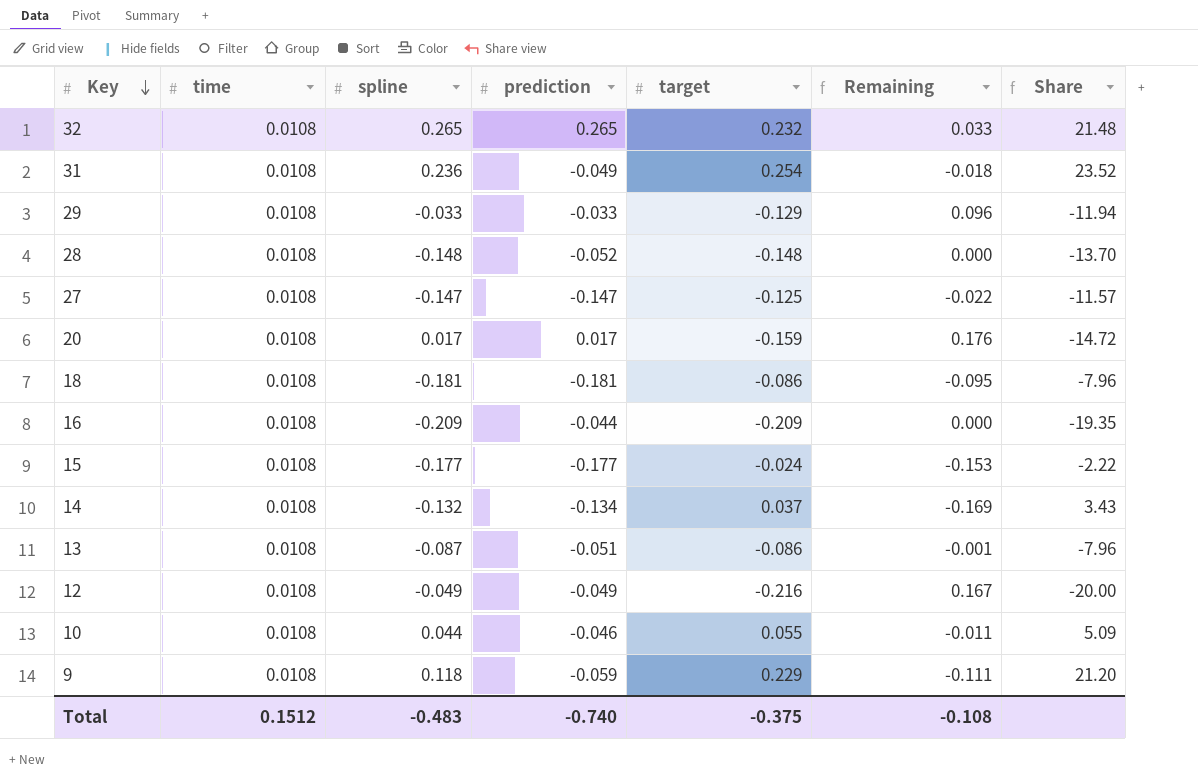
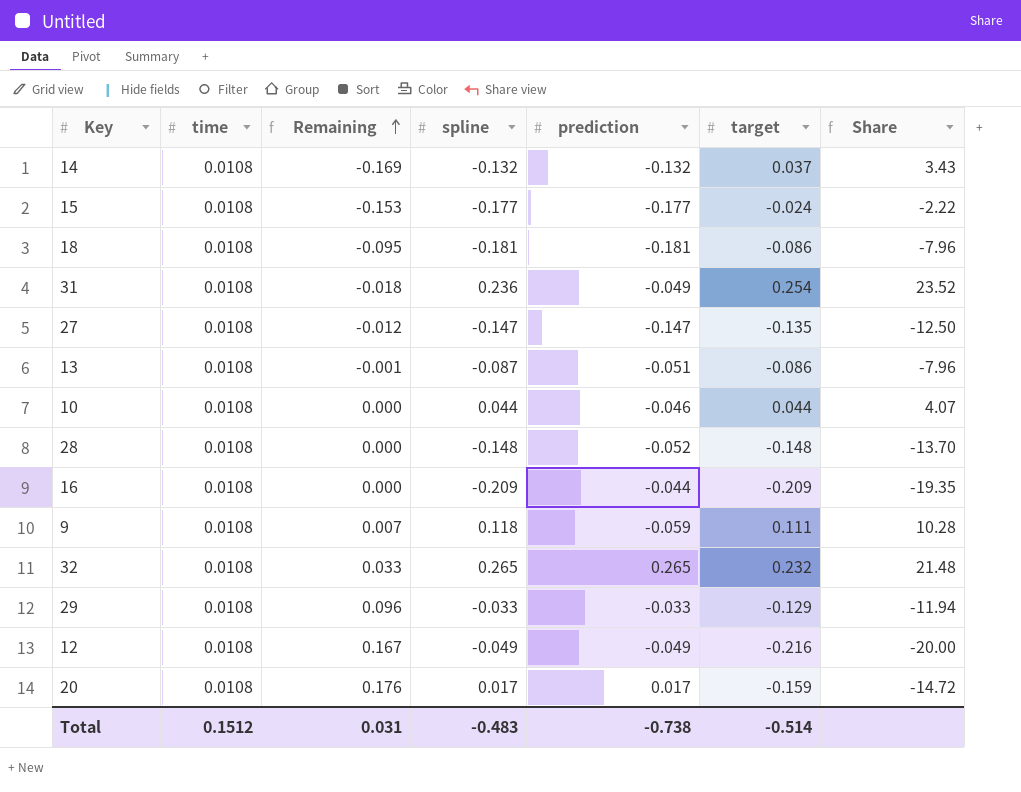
row order: Key descending -> Remaining ascending
column Remaining | position: 6 -> 3
14 | prediction: -0.134 -> -0.132
27 | Remaining: -0.022 -> -0.012
27 | target: -0.125 -> -0.135
27 | Share: -11.57 -> -12.50
10 | Remaining: -0.011 -> 0.000
10 | target: 0.055 -> 0.044
10 | Share: 5.09 -> 4.07
9 | Remaining: -0.111 -> 0.007
9 | target: 0.229 -> 0.111
9 | Share: 21.20 -> 10.28
Total | Remaining: -0.108 -> 0.031
Total | prediction: -0.740 -> -0.738
Total | target: -0.375 -> -0.514

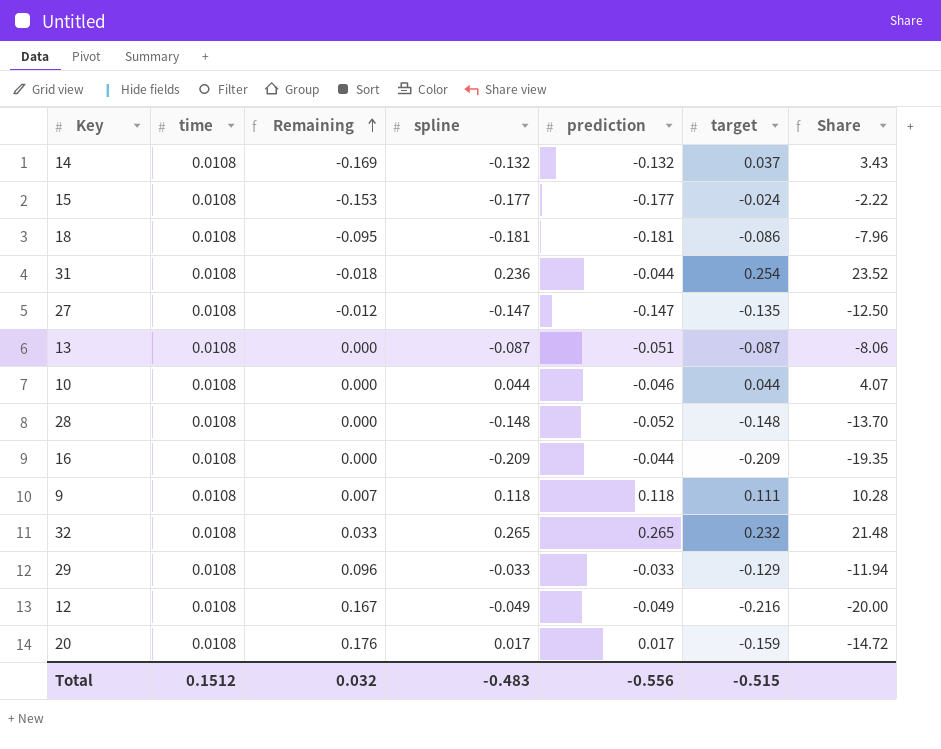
31 | prediction: -0.049 -> -0.044
13 | Remaining: -0.001 -> 0.000
13 | target: -0.086 -> -0.087
13 | Share: -7.96 -> -8.06
9 | prediction: -0.059 -> 0.118
Total | Remaining: 0.031 -> 0.032
Total | prediction: -0.738 -> -0.556
Total | target: -0.514 -> -0.515

